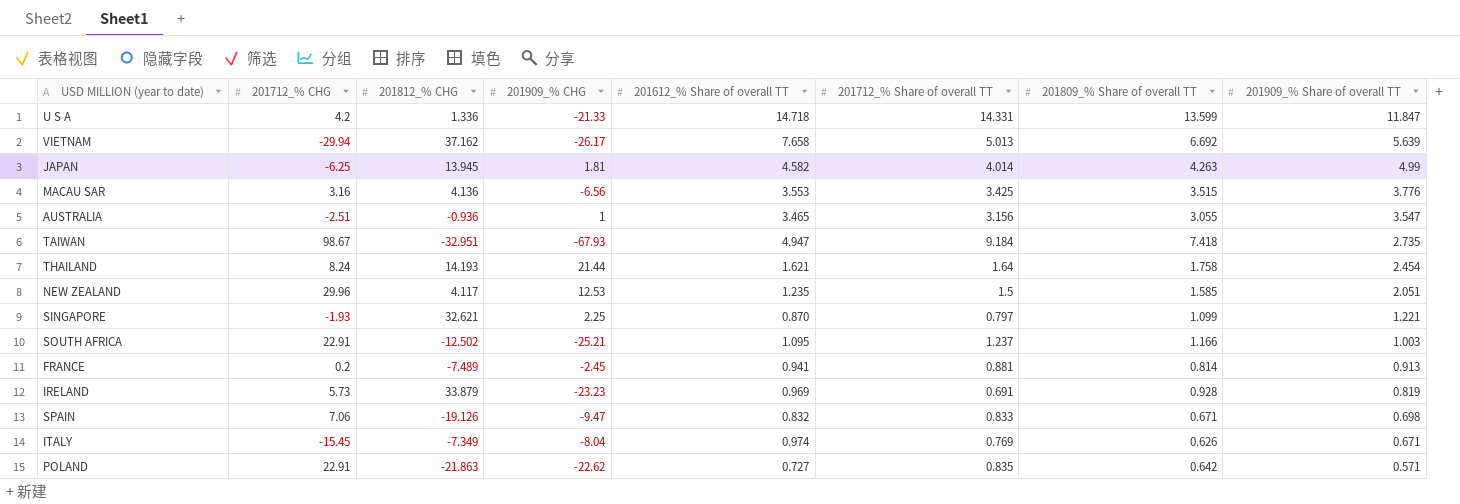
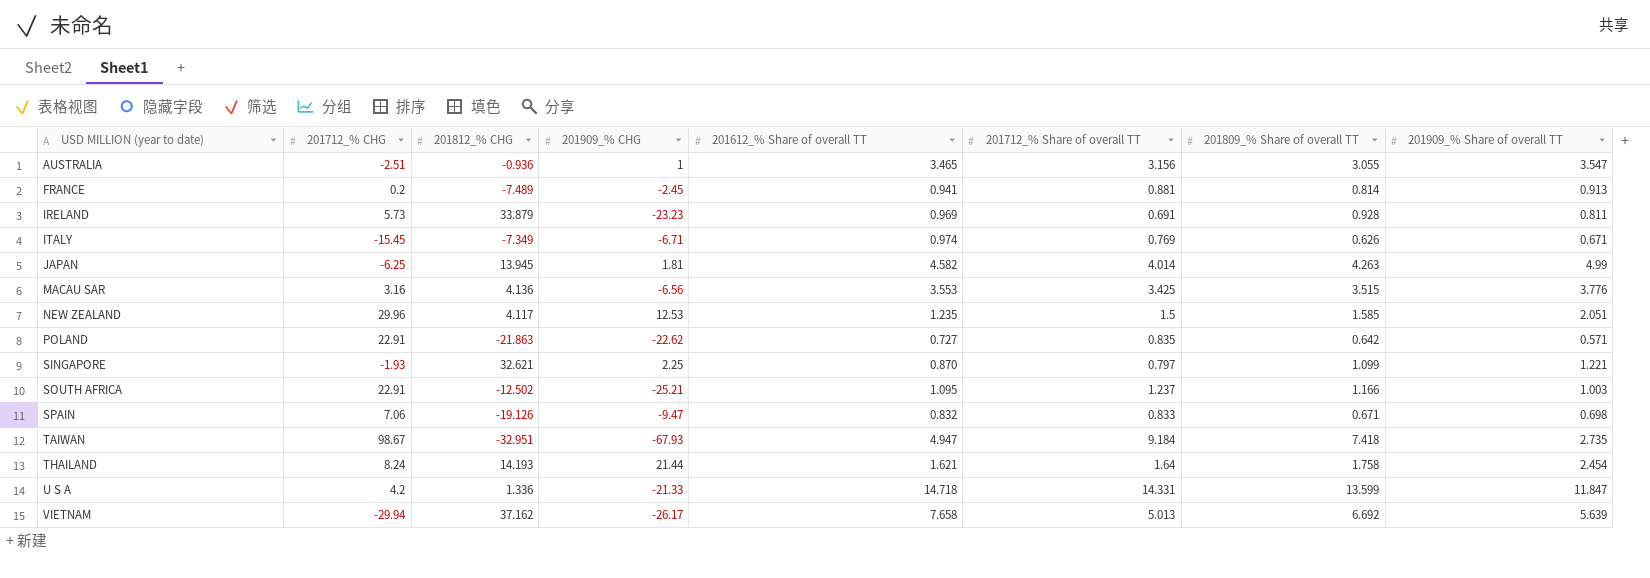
row order: 201909_% Share of overall TT descending -> USD MILLION (year to date) ascending
IRELAND | 201909_% Share of overall TT: 0.819 -> 0.811
ITALY | 201909_% CHG: -8.04 -> -6.71

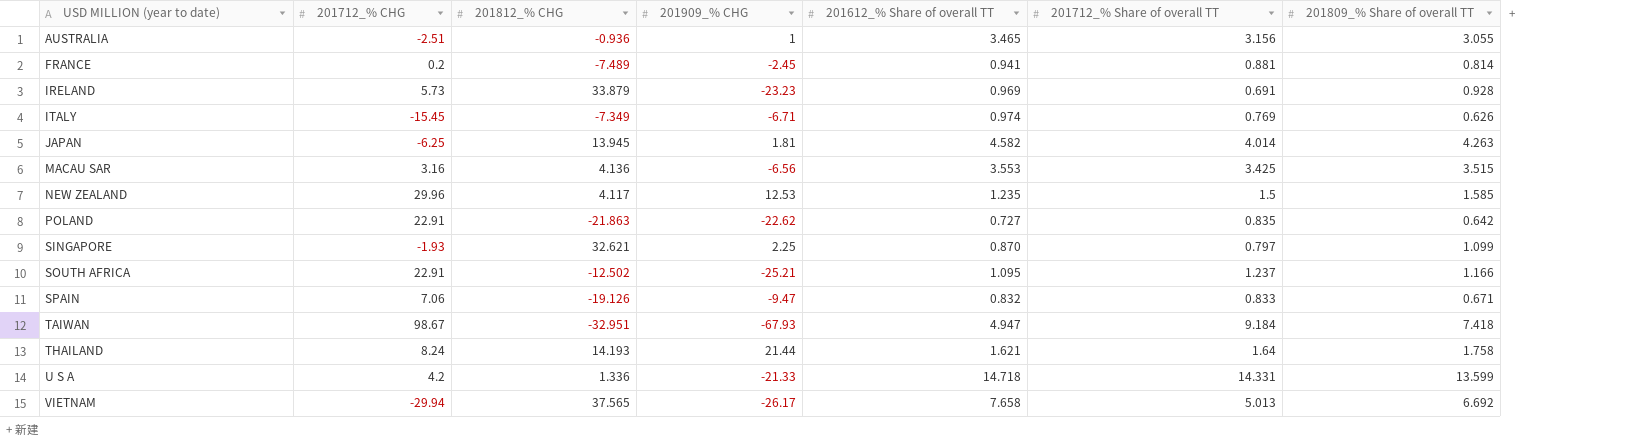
column 201909_% Share of overall TT | position: 8 -> none
VIETNAM | 201812_% CHG: 37.162 -> 37.565

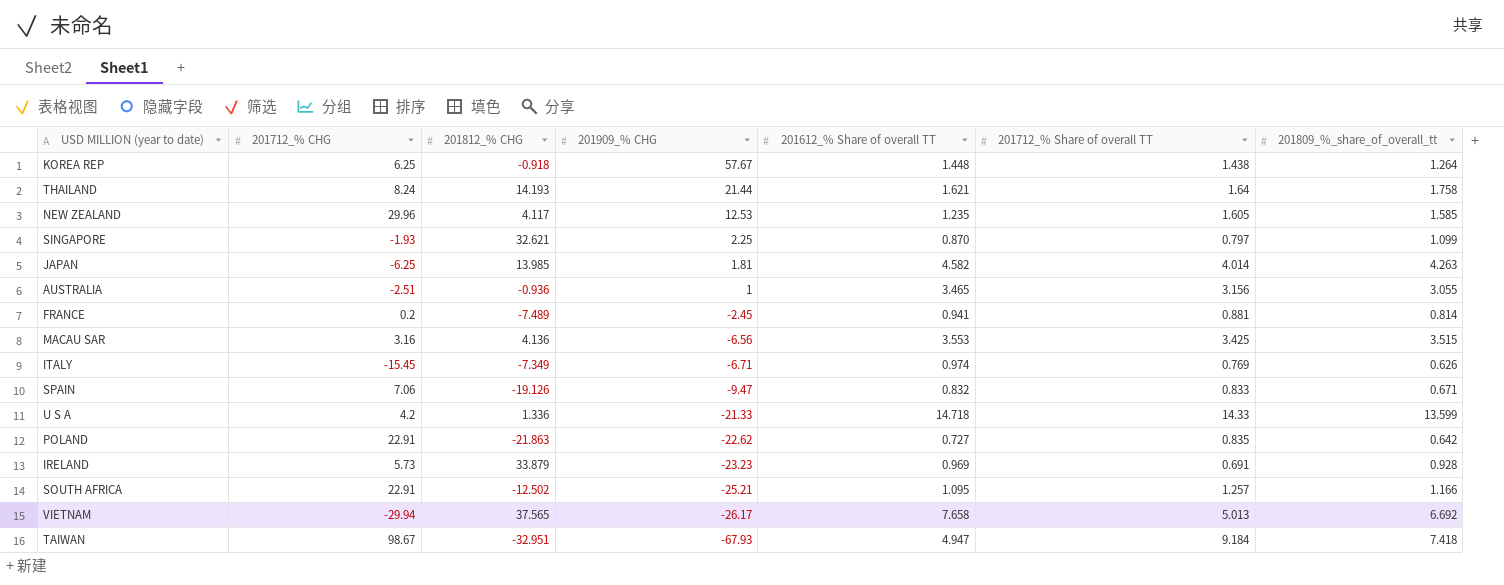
row order: USD MILLION (year to date) ascending -> 201909_% CHG descending
column name: 201809_% Share of overall TT -> 201809_%_share_of_overall_tt
row KOREA REP: none -> 6.25 | -0.918 | 57.67 | 1.448 | 1.438 | 1.264
NEW ZEALAND | 201712_% Share of overall TT: 1.5 -> 1.605
JAPAN | 201812_% CHG: 13.945 -> 13.985
U S A | 201712_% Share of overall TT: 14.331 -> 14.33
SOUTH AFRICA | 201712_% Share of overall TT: 1.237 -> 1.257

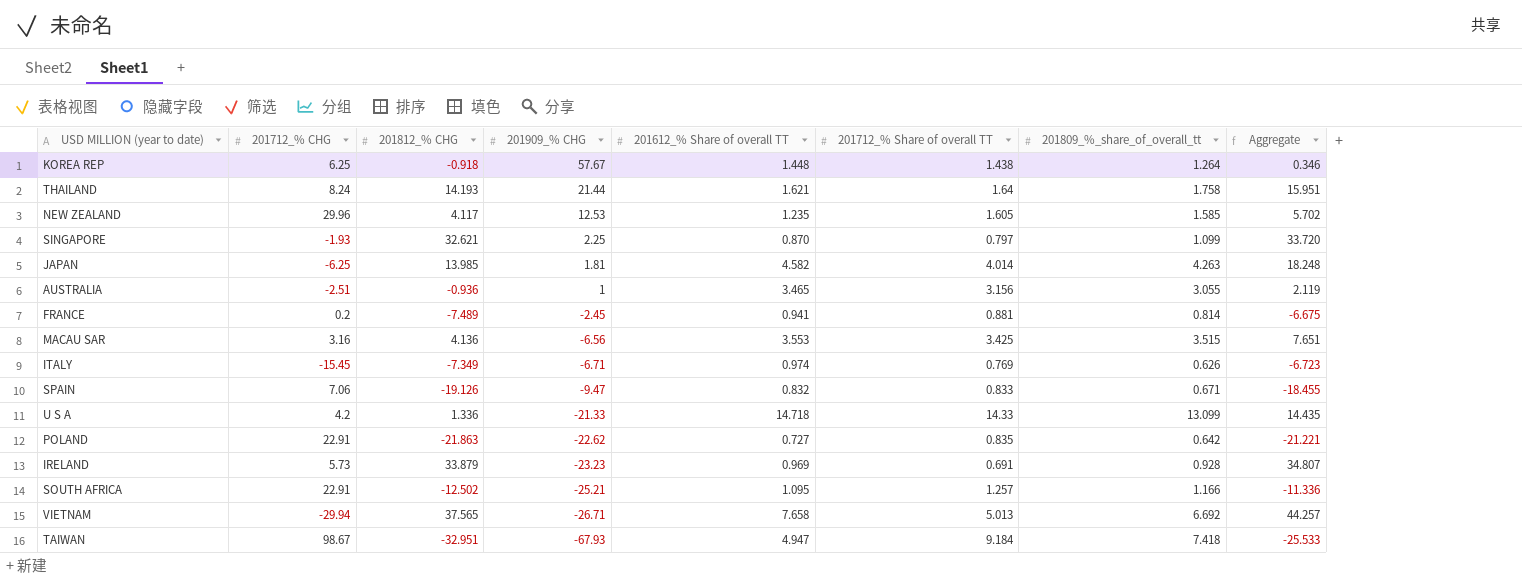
column Aggregate | formula: none -> [201812_% CHG] + [201809_%_share_of_overall_tt]
U S A | 201809_%_share_of_overall_tt: 13.599 -> 13.099
VIETNAM | 201909_% CHG: -26.17 -> -26.71

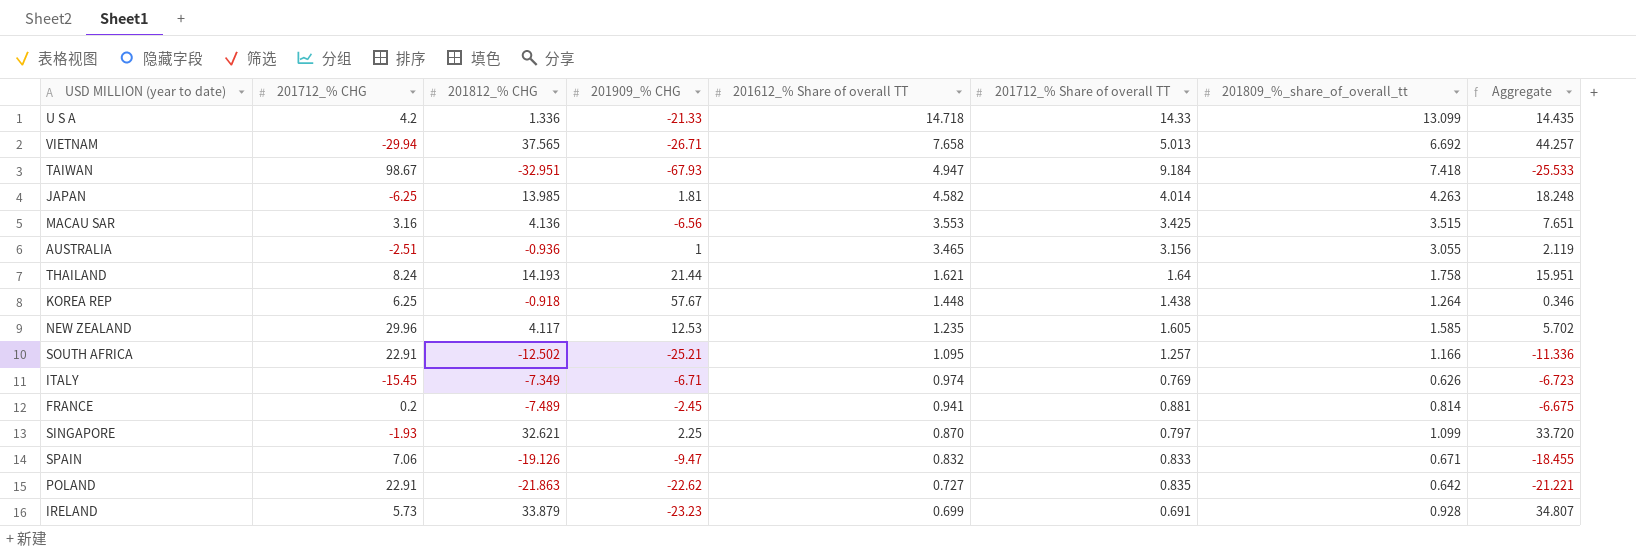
row order: 201909_% CHG descending -> 201612_% Share of overall TT descending
IRELAND | 201612_% Share of overall TT: 0.969 -> 0.699

